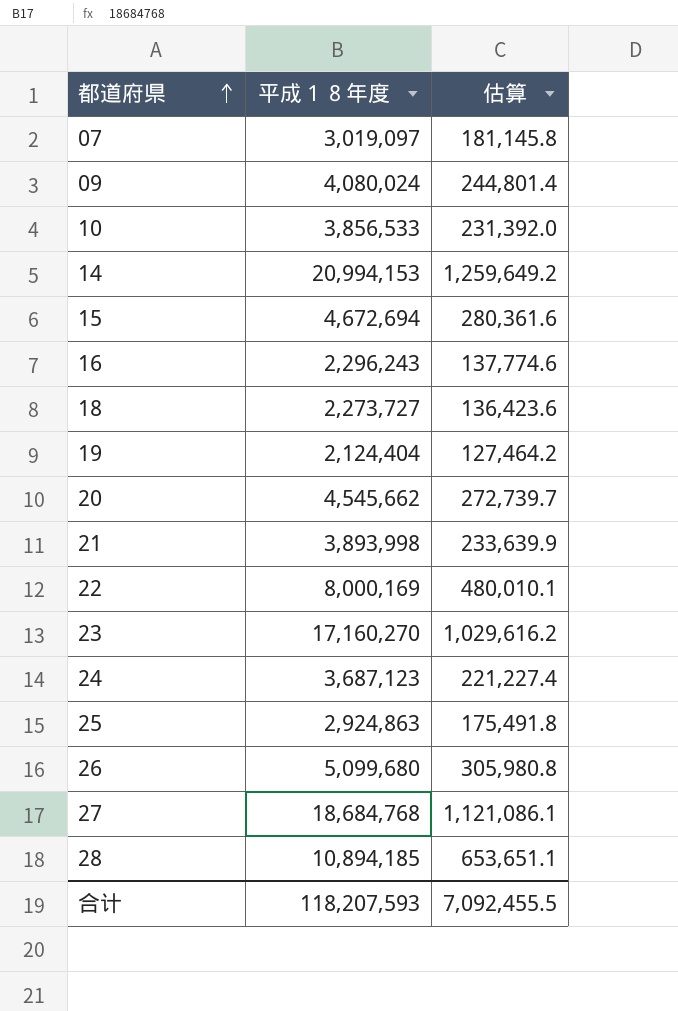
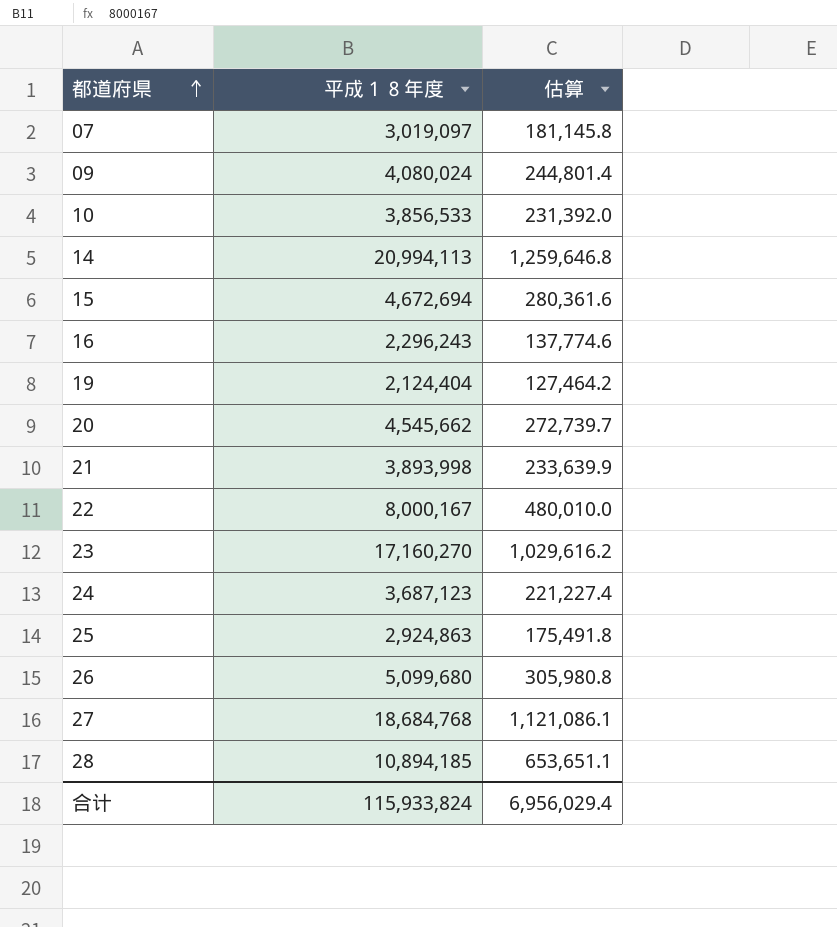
row 18: 2,273,727 | 136,423.6 -> none
14 | 平成１８年度: 20,994,153 -> 20,994,113
14 | 估算: 1,259,649.2 -> 1,259,646.8
22 | 平成１８年度: 8,000,169 -> 8,000,167
22 | 估算: 480,010.1 -> 480,010.0
合计 | 平成１８年度: 118,207,593 -> 115,933,824
合计 | 估算: 7,092,455.5 -> 6,956,029.4

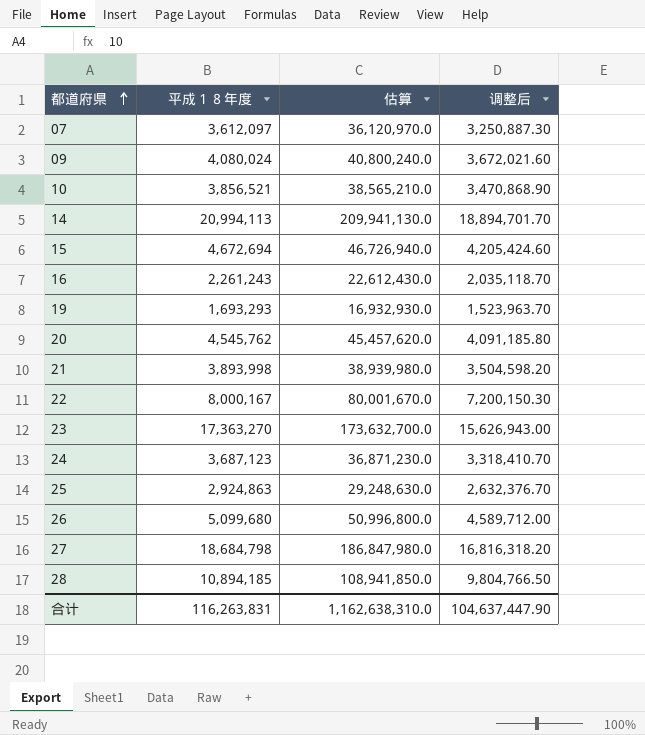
column 估算 | formula: [平成１８年度] * 0.06 -> [平成１８年度] * 10
column 调整后 | formula: none -> [平成１８年度] * 0.9
07 | 平成１８年度: 3,019,097 -> 3,612,097
10 | 平成１８年度: 3,856,533 -> 3,856,521
16 | 平成１８年度: 2,296,243 -> 2,261,243
19 | 平成１８年度: 2,124,404 -> 1,693,293
20 | 平成１８年度: 4,545,662 -> 4,545,762
23 | 平成１８年度: 17,160,270 -> 17,363,270
27 | 平成１８年度: 18,684,768 -> 18,684,798
合计 | 平成１８年度: 115,933,824 -> 116,263,831
合计 | 估算: 6,956,029.4 -> 1,162,638,310.0

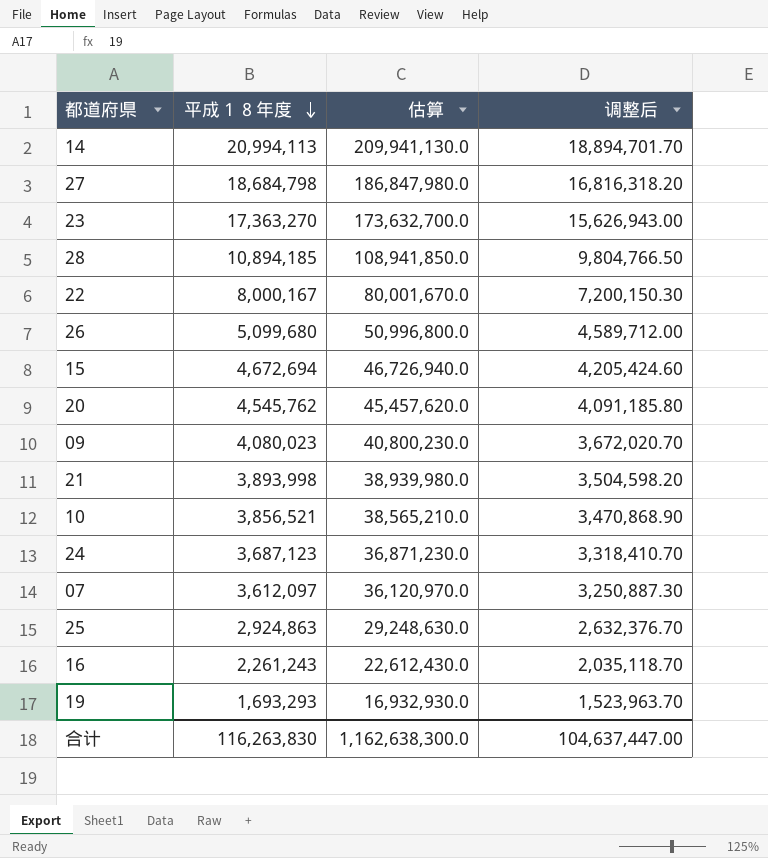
row order: 都道府県 ascending -> 平成１８年度 descending
09 | 平成１８年度: 4,080,024 -> 4,080,023
09 | 估算: 40,800,240.0 -> 40,800,230.0
09 | 调整后: 3,672,021.60 -> 3,672,020.70
合计 | 平成１８年度: 116,263,831 -> 116,263,830
合计 | 估算: 1,162,638,310.0 -> 1,162,638,300.0
合计 | 调整后: 104,637,447.90 -> 104,637,447.00

